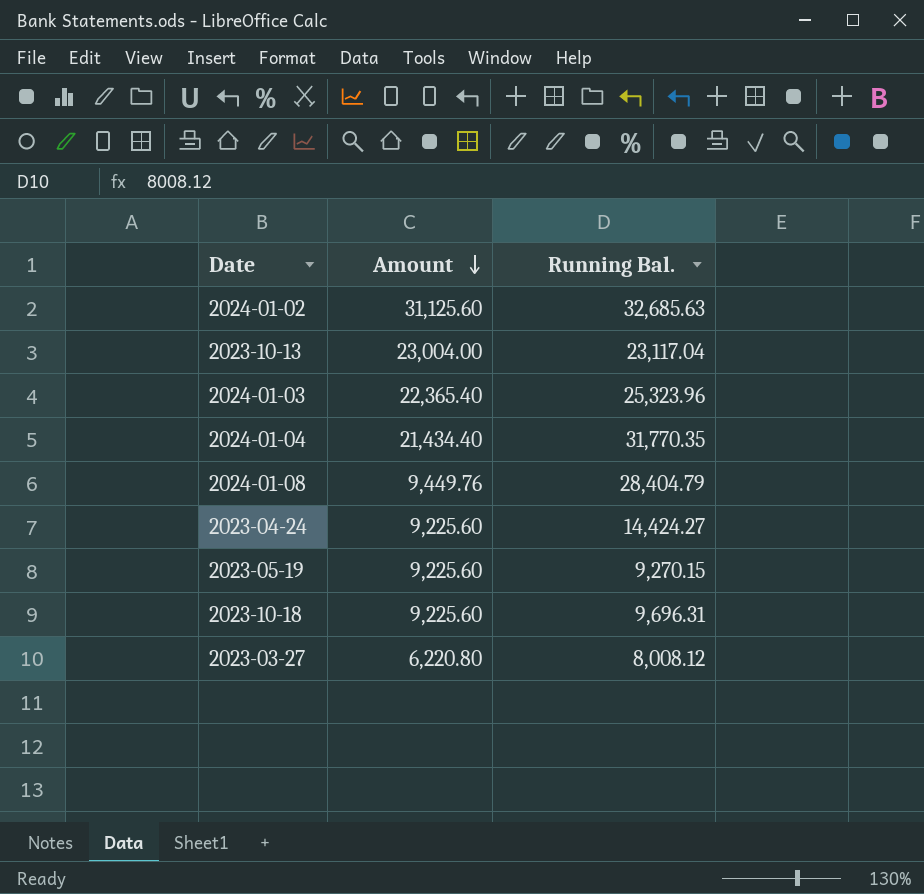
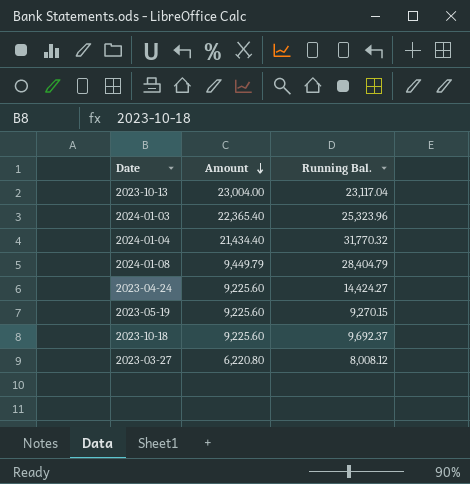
row 2024-01-02: 31,125.60 | 32,685.63 -> none
2024-01-04 | Running Bal.: 31,770.35 -> 31,770.32
2024-01-08 | Amount: 9,449.76 -> 9,449.79
2023-10-18 | Running Bal.: 9,696.31 -> 9,692.37

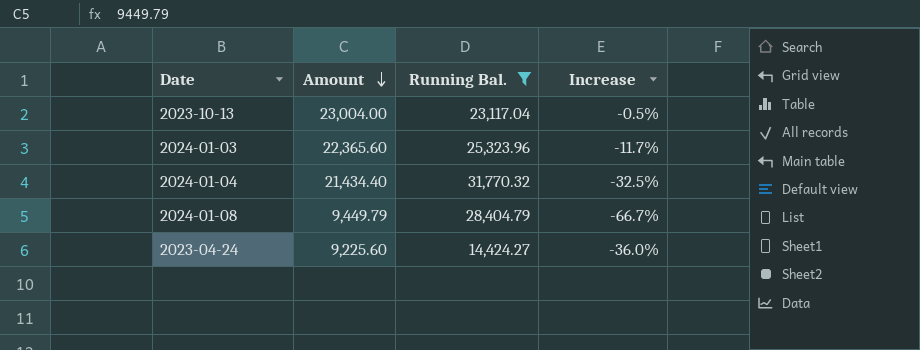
filter: none -> Running Bal. >= 14,424.27
column Increase | formula: none -> ([Amount] - [Running Bal.]) / [Running Bal.]
2024-01-03 | Amount: 22,365.40 -> 22,365.60

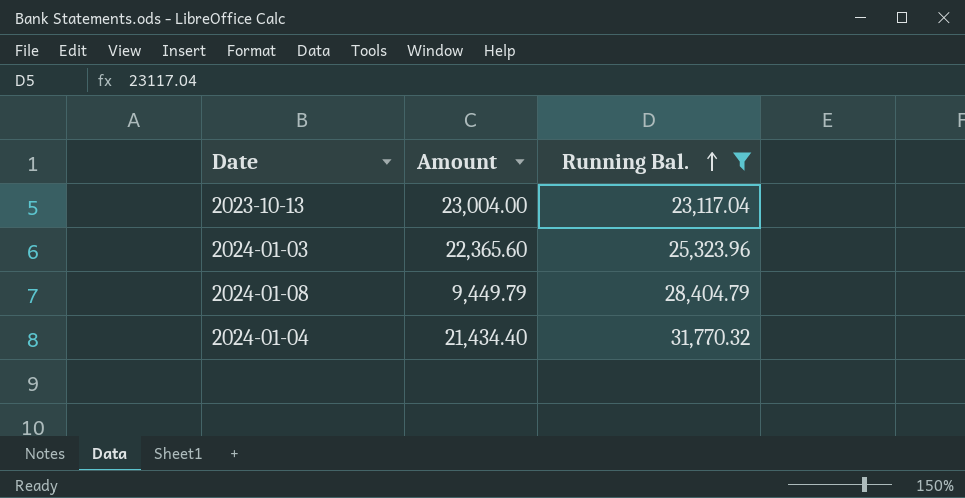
row order: Amount descending -> Running Bal. ascending
column Increase | formula: ([Amount] - [Running Bal.]) / [Running Bal.] -> none
row 2023-04-24: 9,225.60 | 14,424.27 | -36.0% -> none

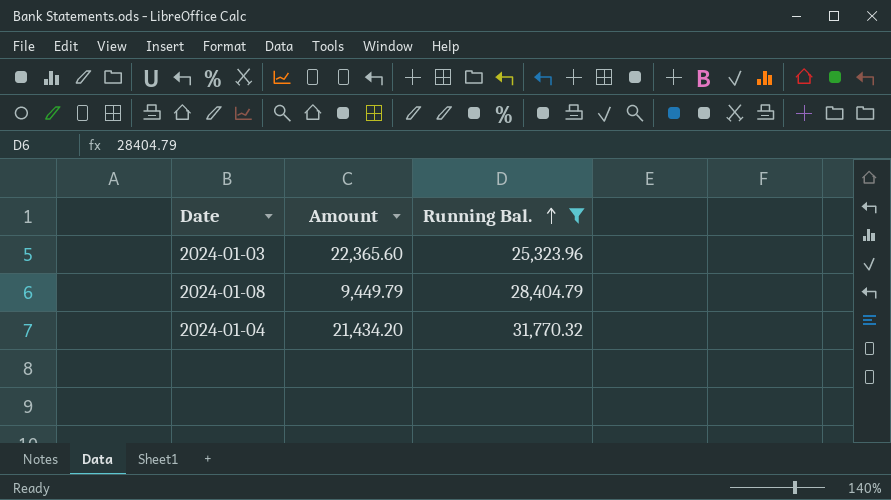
row 2023-10-13: 23,004.00 | 23,117.04 -> none
2024-01-04 | Amount: 21,434.40 -> 21,434.20

